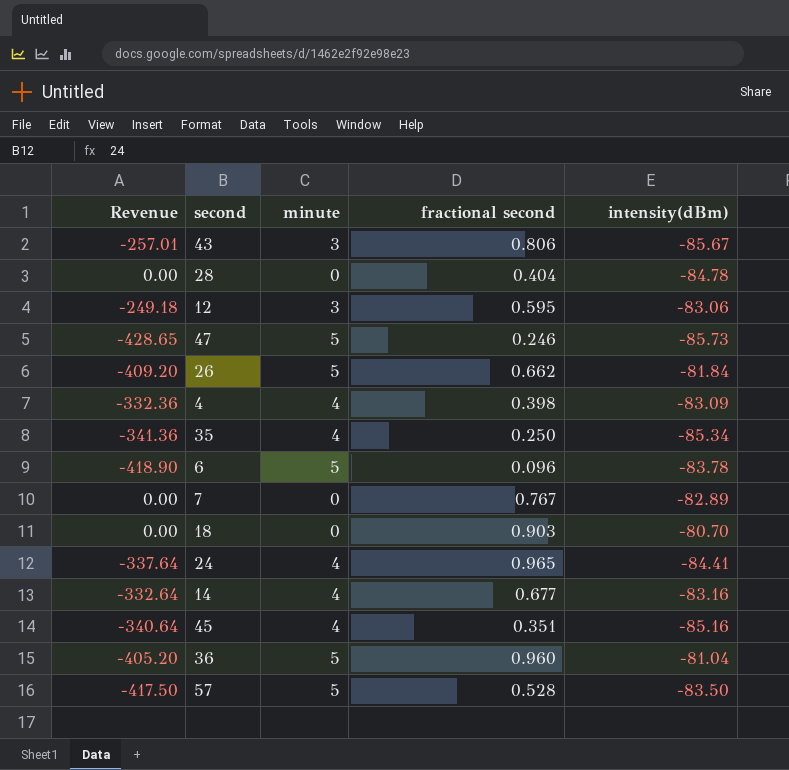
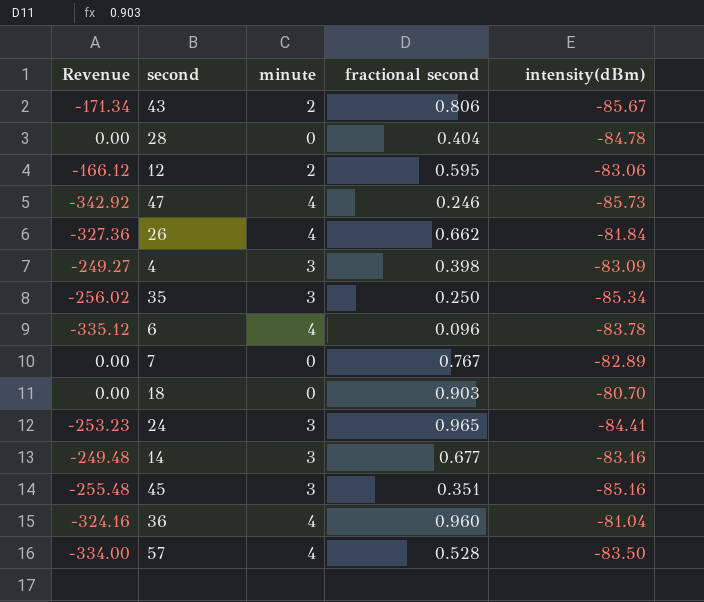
43 | Revenue: -257.01 -> -171.34
43 | minute: 3 -> 2
12 | Revenue: -249.18 -> -166.12
12 | minute: 3 -> 2
47 | Revenue: -428.65 -> -342.92
47 | minute: 5 -> 4
26 | Revenue: -409.20 -> -327.36
26 | minute: 5 -> 4
4 | Revenue: -332.36 -> -249.27
4 | minute: 4 -> 3
35 | Revenue: -341.36 -> -256.02
35 | minute: 4 -> 3
6 | Revenue: -418.90 -> -335.12
6 | minute: 5 -> 4
24 | Revenue: -337.64 -> -253.23
24 | minute: 4 -> 3
14 | Revenue: -332.64 -> -249.48
14 | minute: 4 -> 3
45 | Revenue: -340.64 -> -255.48
45 | minute: 4 -> 3
36 | Revenue: -405.20 -> -324.16
36 | minute: 5 -> 4
57 | Revenue: -417.50 -> -334.00
57 | minute: 5 -> 4

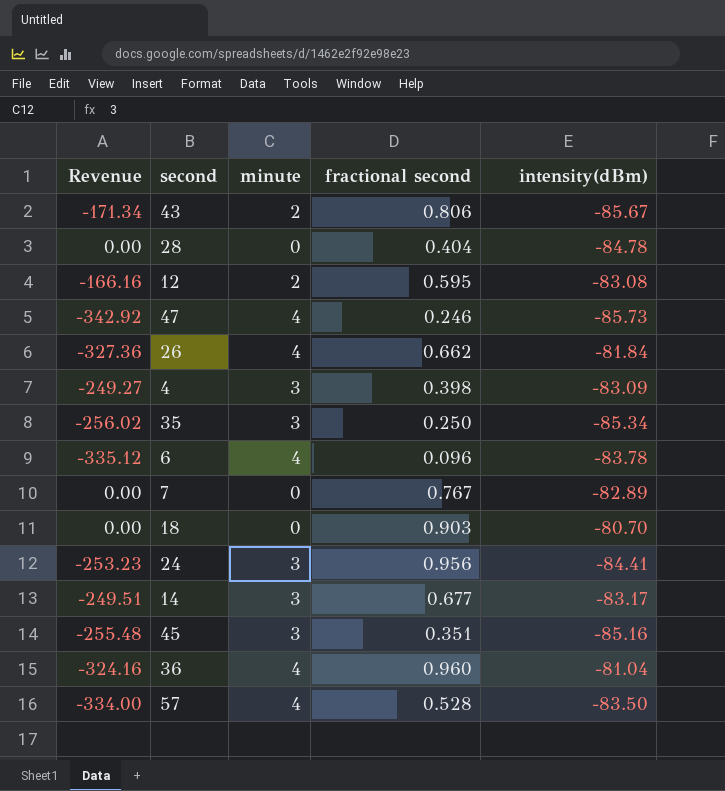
12 | Revenue: -166.12 -> -166.16
12 | intensity(dBm): -83.06 -> -83.08
24 | fractional second: 0.965 -> 0.956
14 | Revenue: -249.48 -> -249.51
14 | intensity(dBm): -83.16 -> -83.17

